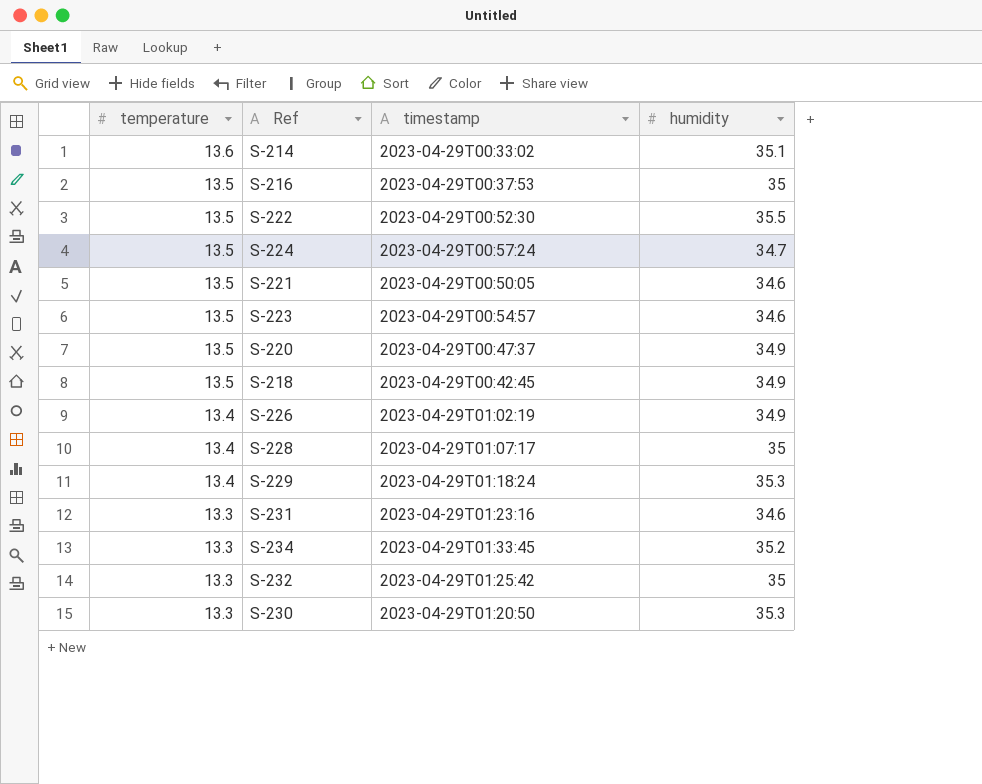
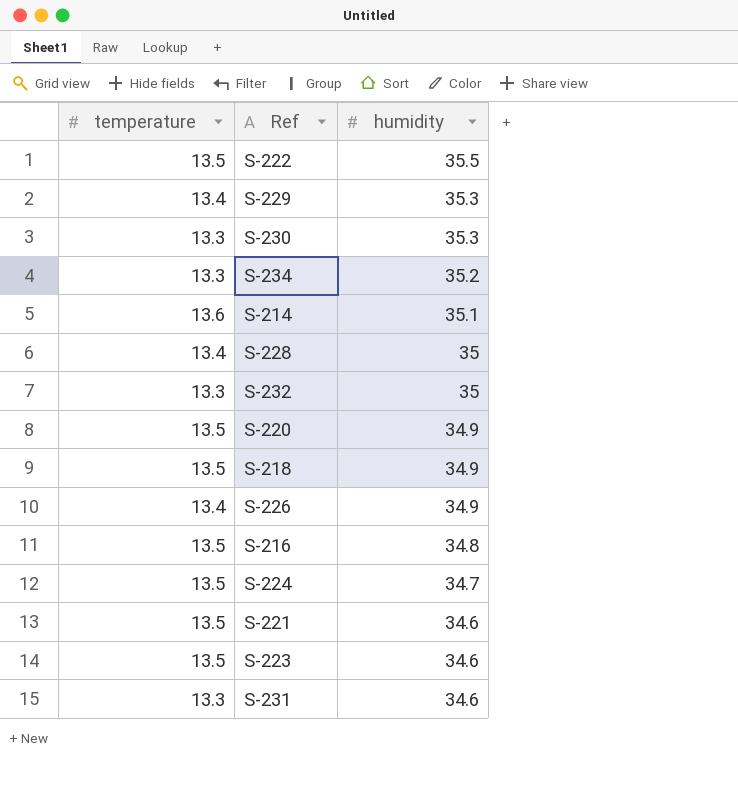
row order: temperature descending -> humidity descending
column timestamp | position: 3 -> none
S-216 | humidity: 35 -> 34.8

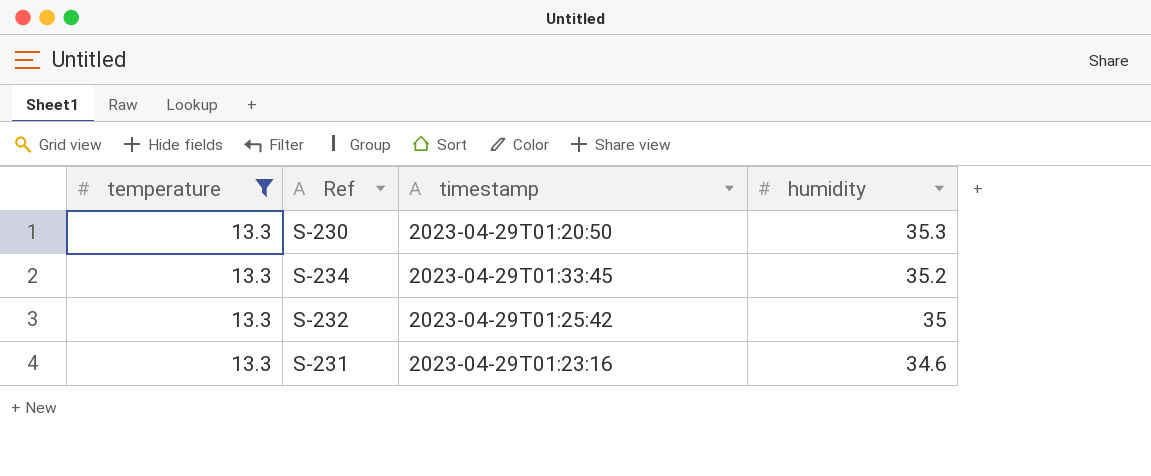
filter: none -> temperature = 13.3
column timestamp | position: none -> 3

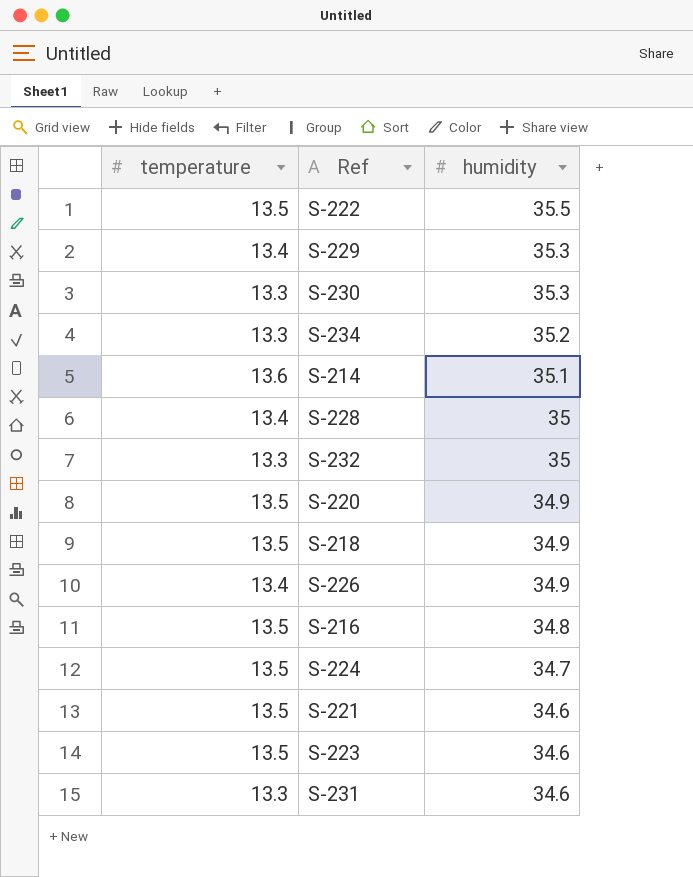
filter: temperature = 13.3 -> none
column timestamp | position: 3 -> none

